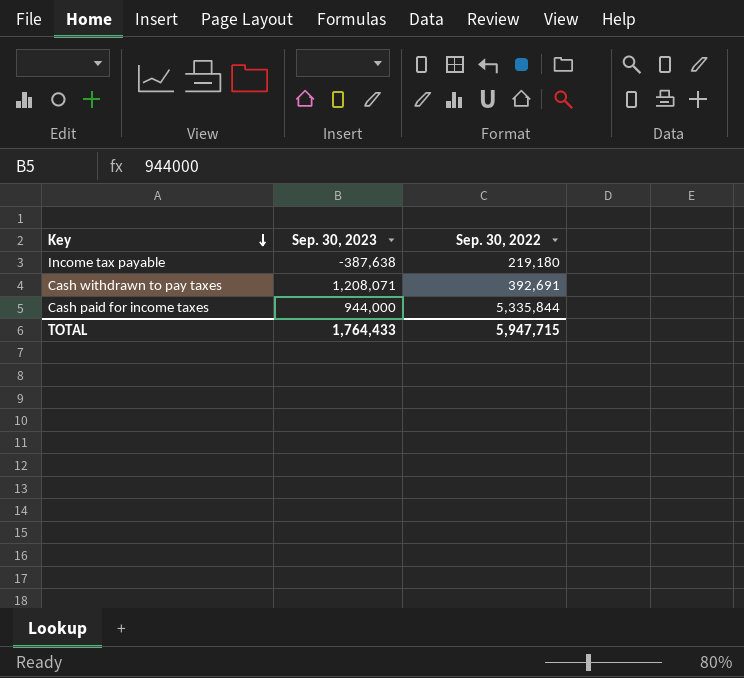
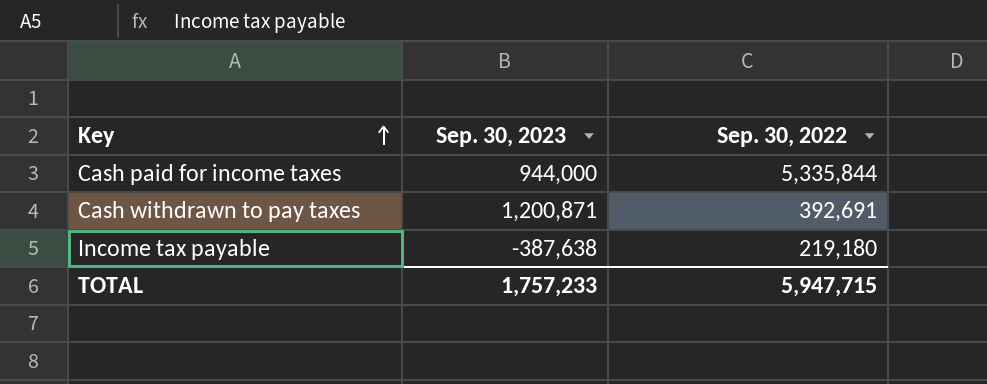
row order: Key descending -> Key ascending
Cash withdrawn to pay taxes | Sep. 30, 2023: 1,208,071 -> 1,200,871
TOTAL | Sep. 30, 2023: 1,764,433 -> 1,757,233

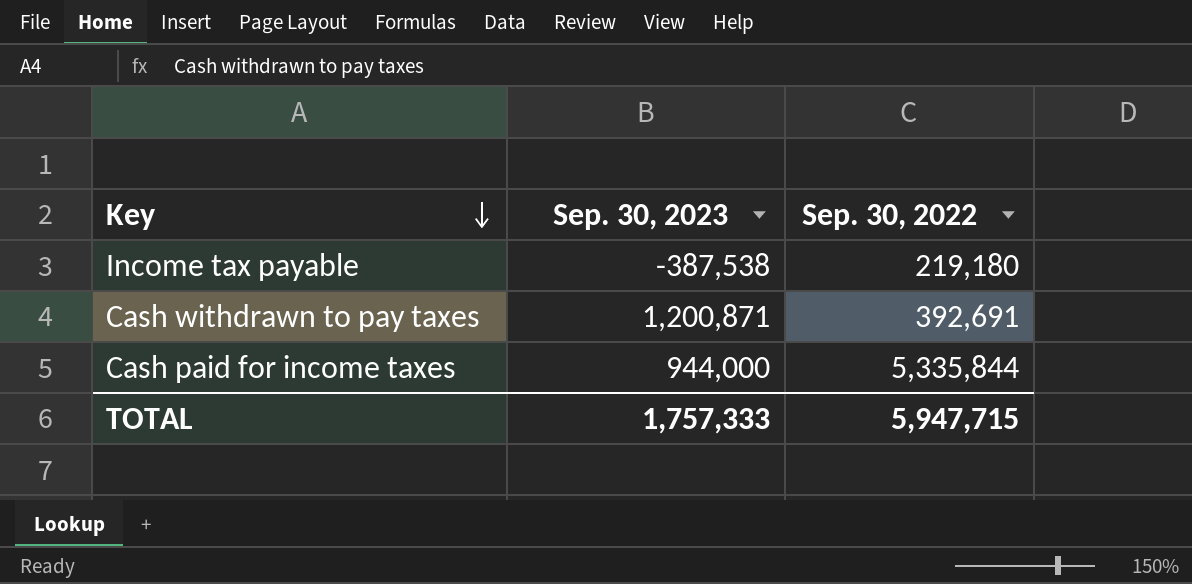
row order: Key ascending -> Key descending
Income tax payable | Sep. 30, 2023: -387,638 -> -387,538
TOTAL | Sep. 30, 2023: 1,757,233 -> 1,757,333

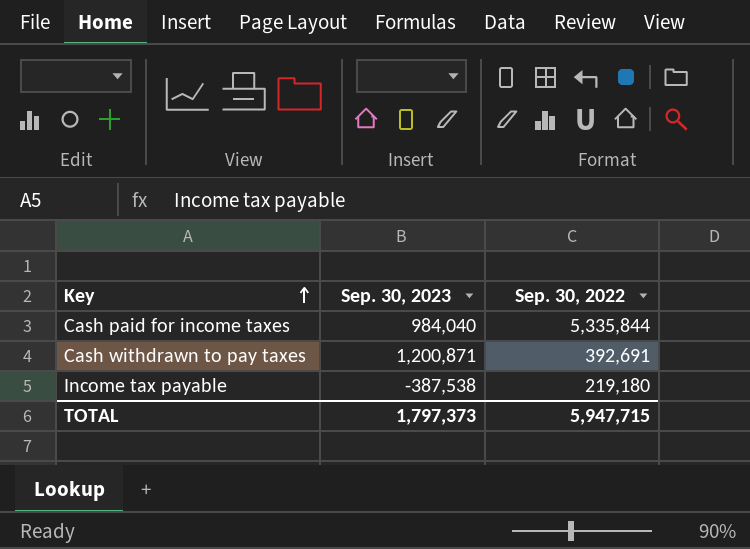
row order: Key descending -> Key ascending
Cash paid for income taxes | Sep. 30, 2023: 944,000 -> 984,040
TOTAL | Sep. 30, 2023: 1,757,333 -> 1,797,373

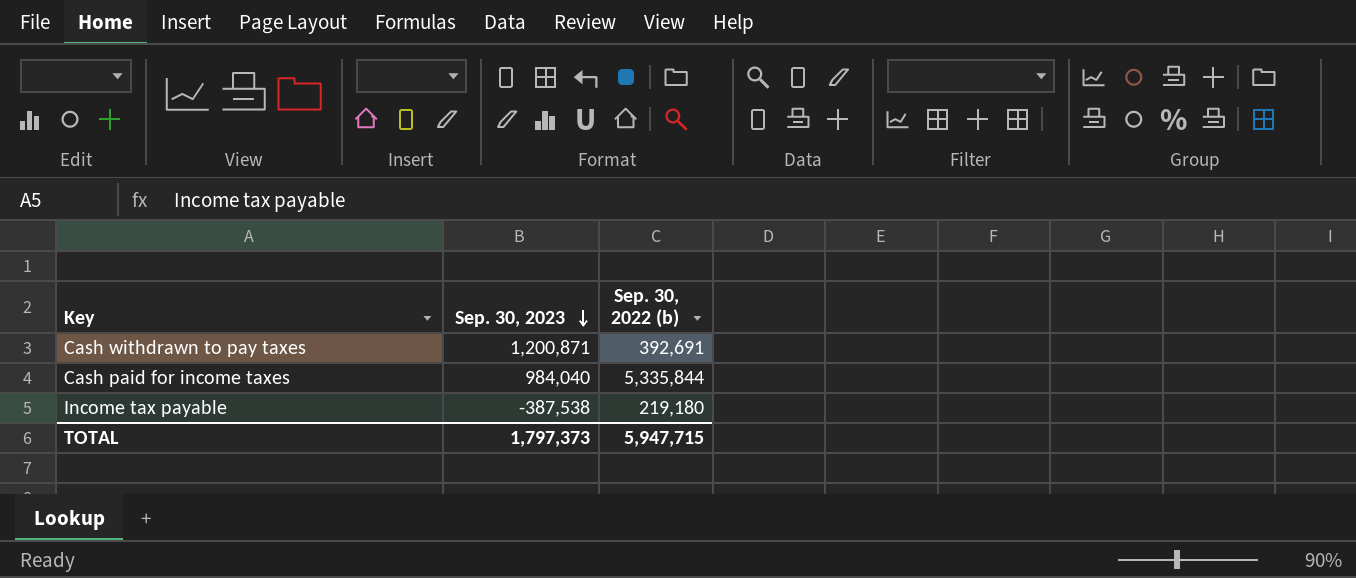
row order: Key ascending -> Sep. 30, 2023 descending
column name: Sep. 30, 2022 -> Sep. 30, 2022 (b)

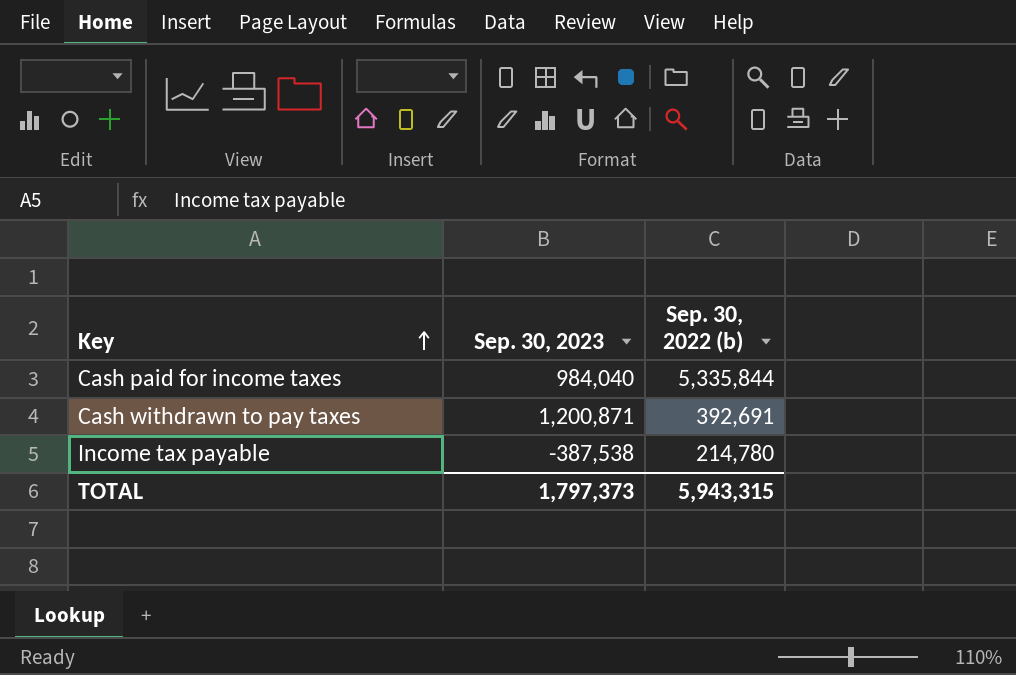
row order: Sep. 30, 2023 descending -> Key ascending
Income tax payable | Sep. 30, 2022 (b): 219,180 -> 214,780
TOTAL | Sep. 30, 2022 (b): 5,947,715 -> 5,943,315

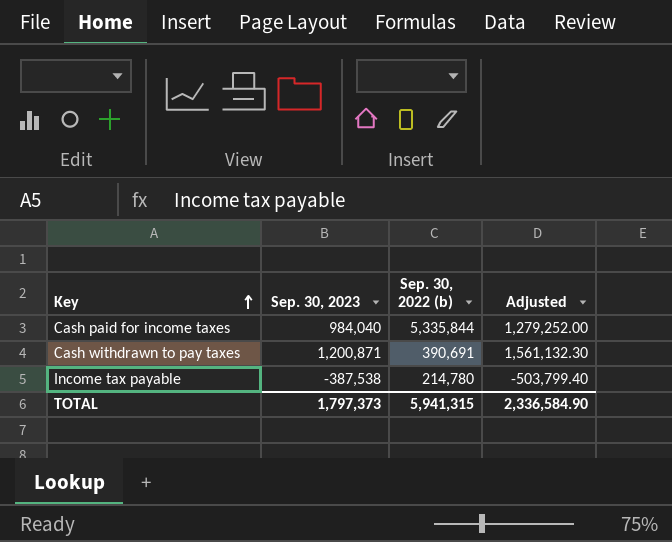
column Adjusted | formula: none -> [Sep. 30, 2023] * 1.3
Cash withdrawn to pay taxes | Sep. 30, 2022 (b): 392,691 -> 390,691
TOTAL | Sep. 30, 2022 (b): 5,943,315 -> 5,941,315

